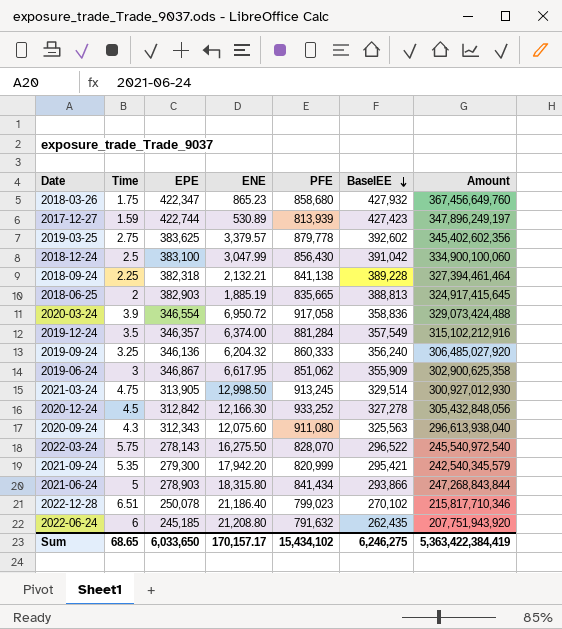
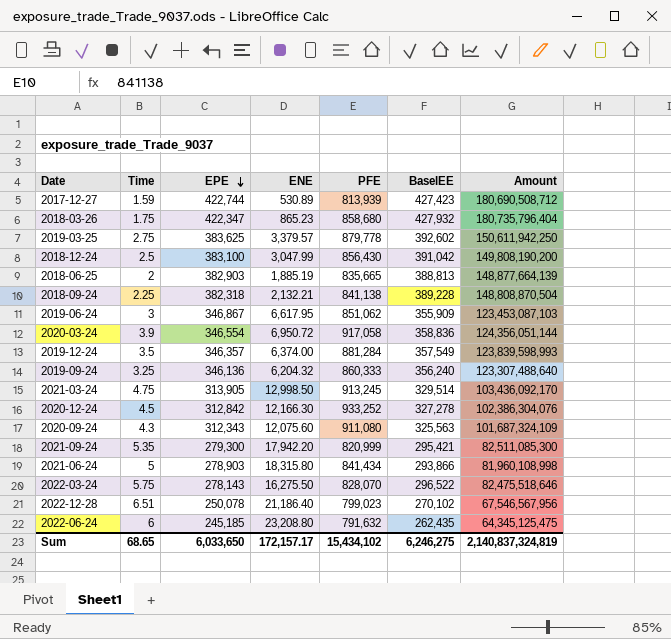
row order: BaselEE descending -> EPE descending
column Amount | formula: [PFE] * [BaselEE] -> [EPE] * [BaselEE]
2022-06-24 | ENE: 21,208.80 -> 23,208.80
Sum | ENE: 170,157.17 -> 172,157.17
Sum | Amount: 5,363,422,384,419 -> 2,140,837,324,819

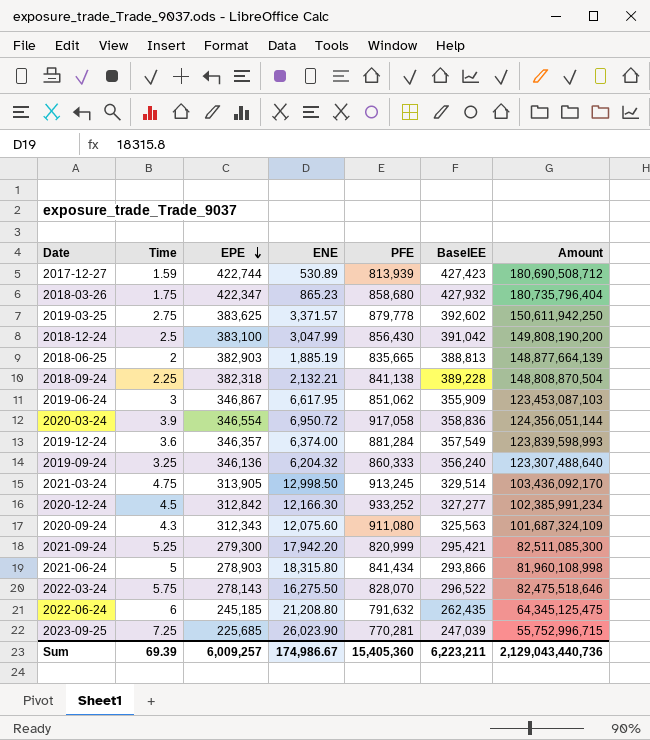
row 2022-12-28: 6.51 | 250,078 | 21,186.40 | 799,023 | 270,102 | 67,546,567,956 -> none
2019-03-25 | ENE: 3,379.57 -> 3,371.57
2019-12-24 | Time: 3.5 -> 3.6
2020-12-24 | BaselEE: 327,278 -> 327,277
2020-12-24 | Amount: 102,386,304,076 -> 102,385,991,234
2021-09-24 | Time: 5.35 -> 5.25
2022-06-24 | ENE: 23,208.80 -> 21,208.80
row 2023-09-25: none -> 7.25 | 225,685 | 26,023.90 | 770,281 | 247,039 | 55,752,996,715
Sum | Time: 68.65 -> 69.39
Sum | EPE: 6,033,650 -> 6,009,257
Sum | ENE: 172,157.17 -> 174,986.67
Sum | PFE: 15,434,102 -> 15,405,360
Sum | BaselEE: 6,246,275 -> 6,223,211
Sum | Amount: 2,140,837,324,819 -> 2,129,043,440,736

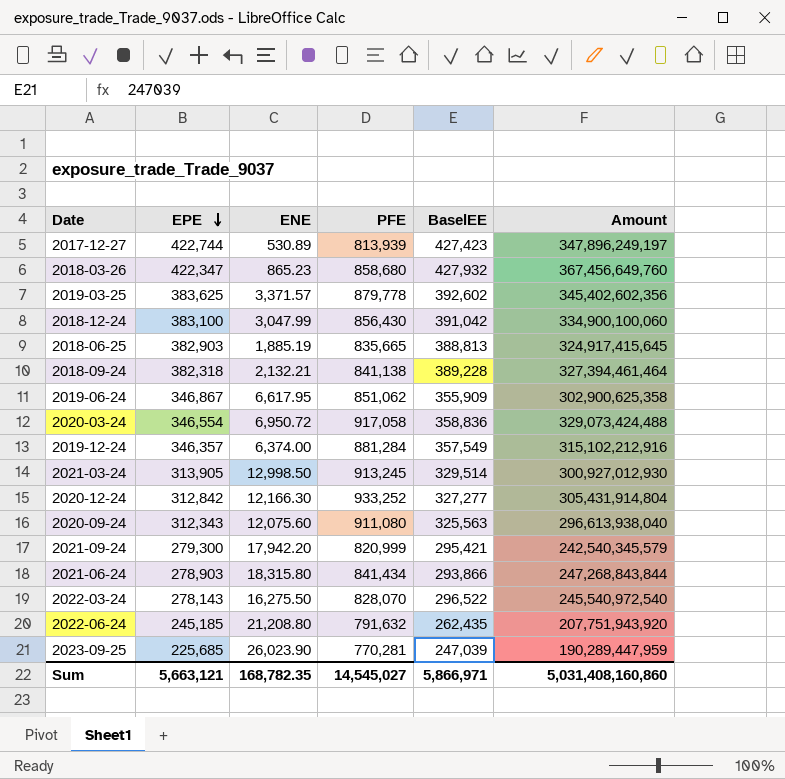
column Time | position: 2 -> none
column Amount | formula: [EPE] * [BaselEE] -> [PFE] * [BaselEE]
row 2019-09-24: 3.25 | 346,136 | 6,204.32 | 860,333 | 356,240 | 123,307,488,640 -> none
Sum | EPE: 6,009,257 -> 5,663,121
Sum | ENE: 174,986.67 -> 168,782.35
Sum | PFE: 15,405,360 -> 14,545,027
Sum | BaselEE: 6,223,211 -> 5,866,971
Sum | Amount: 2,129,043,440,736 -> 5,031,408,160,860

